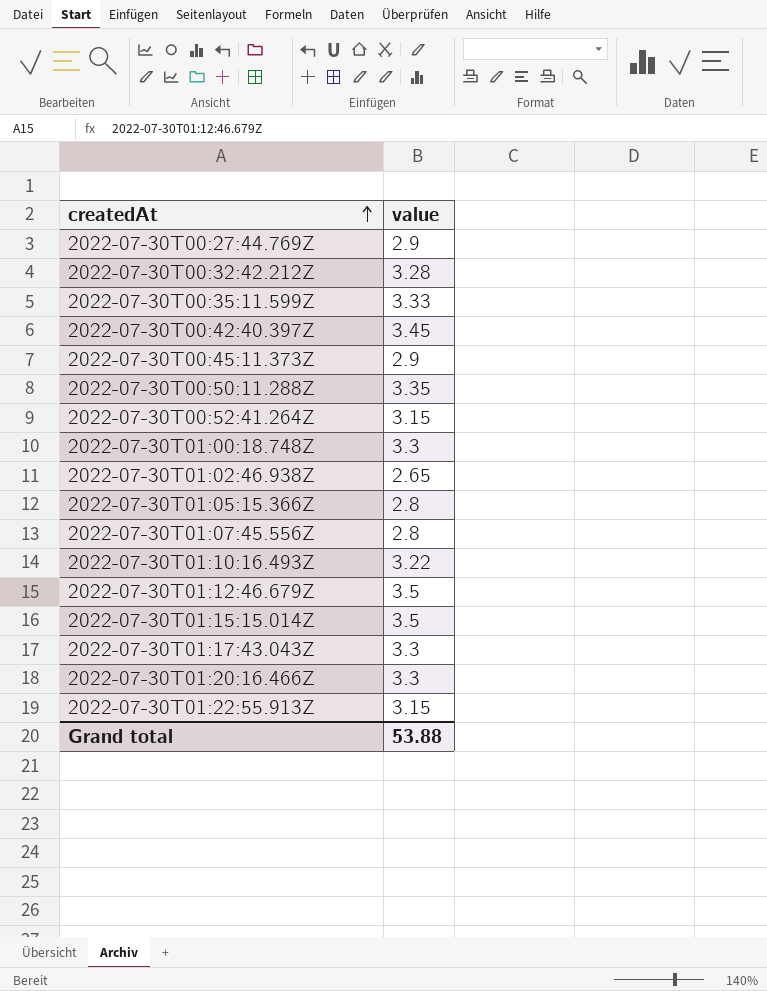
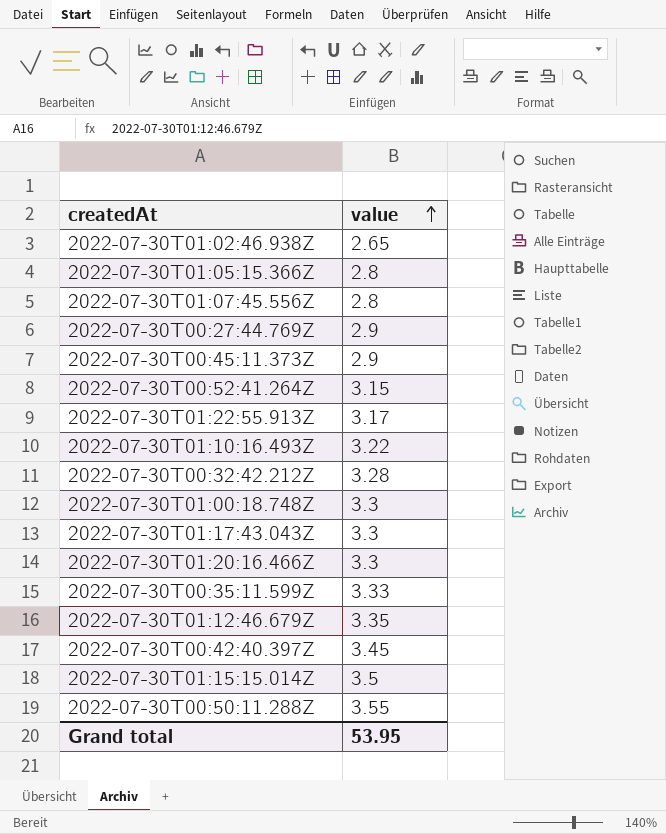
row order: createdAt ascending -> value ascending
2022-07-30T01:22:55.913Z | value: 3.15 -> 3.17
2022-07-30T01:12:46.679Z | value: 3.5 -> 3.35
2022-07-30T00:50:11.288Z | value: 3.35 -> 3.55
Grand total | value: 53.88 -> 53.95

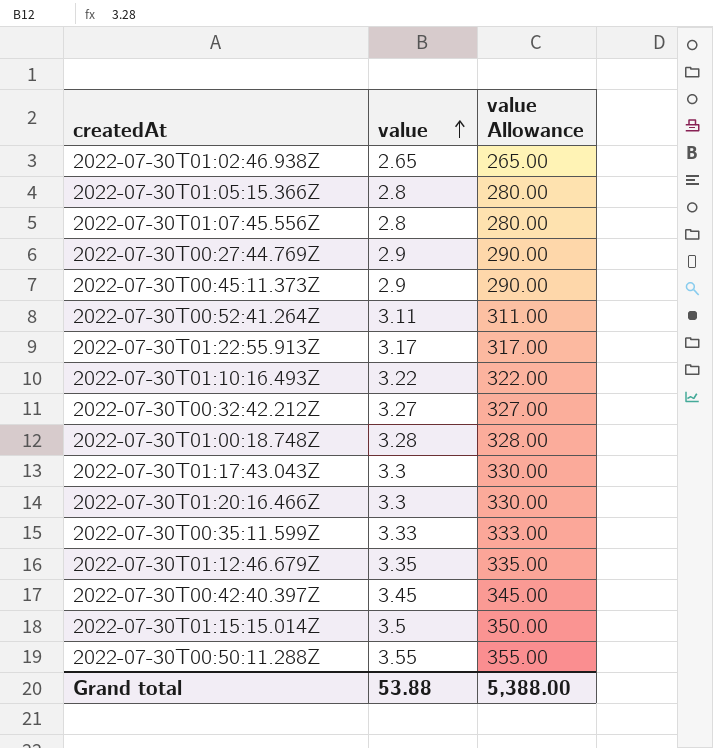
column value Allowance | formula: none -> [value] * 100
2022-07-30T00:52:41.264Z | value: 3.15 -> 3.11
2022-07-30T00:32:42.212Z | value: 3.28 -> 3.27
2022-07-30T01:00:18.748Z | value: 3.3 -> 3.28
Grand total | value: 53.95 -> 53.88

